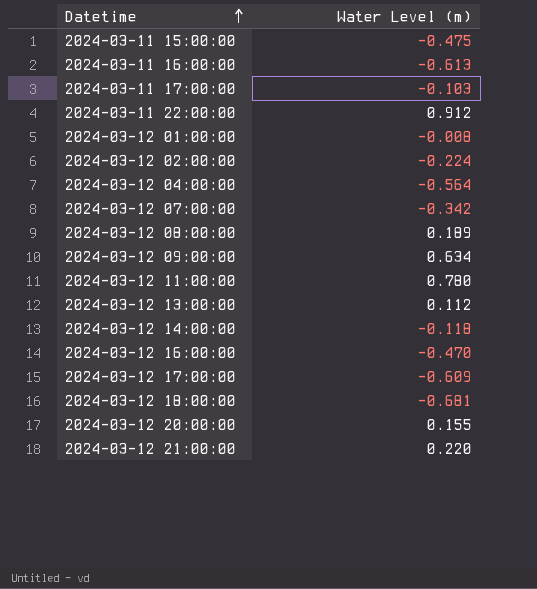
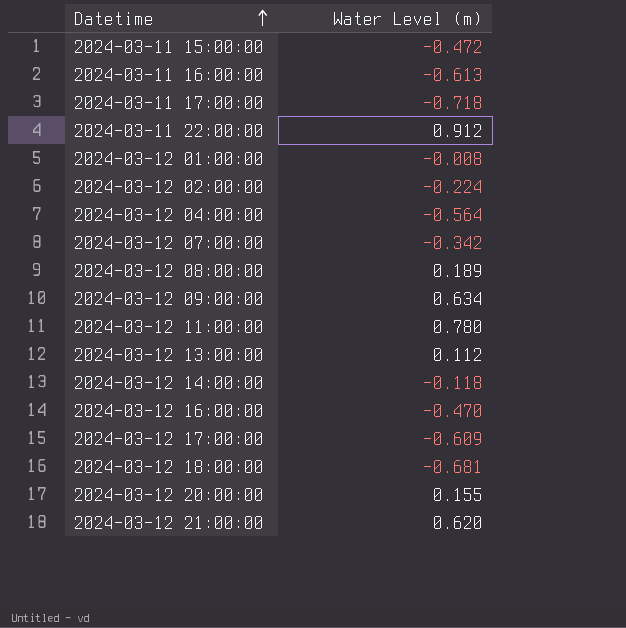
2024-03-11 15:00:00 | Water Level (m): -0.475 -> -0.472
2024-03-11 17:00:00 | Water Level (m): -0.103 -> -0.718
2024-03-12 21:00:00 | Water Level (m): 0.220 -> 0.620

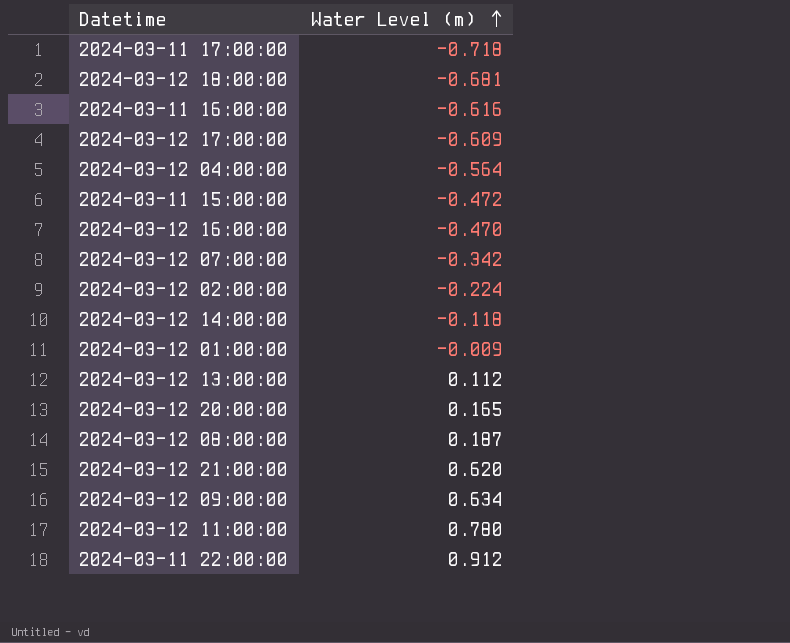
row order: Datetime ascending -> Water Level (m) ascending
2024-03-11 16:00:00 | Water Level (m): -0.613 -> -0.616
2024-03-12 01:00:00 | Water Level (m): -0.008 -> -0.009
2024-03-12 20:00:00 | Water Level (m): 0.155 -> 0.165
2024-03-12 08:00:00 | Water Level (m): 0.189 -> 0.187

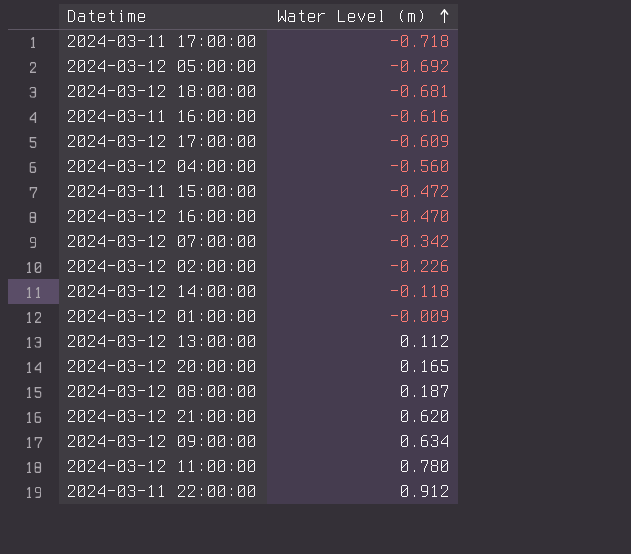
row 2024-03-12 05:00:00: none -> -0.692
2024-03-12 04:00:00 | Water Level (m): -0.564 -> -0.560
2024-03-12 02:00:00 | Water Level (m): -0.224 -> -0.226

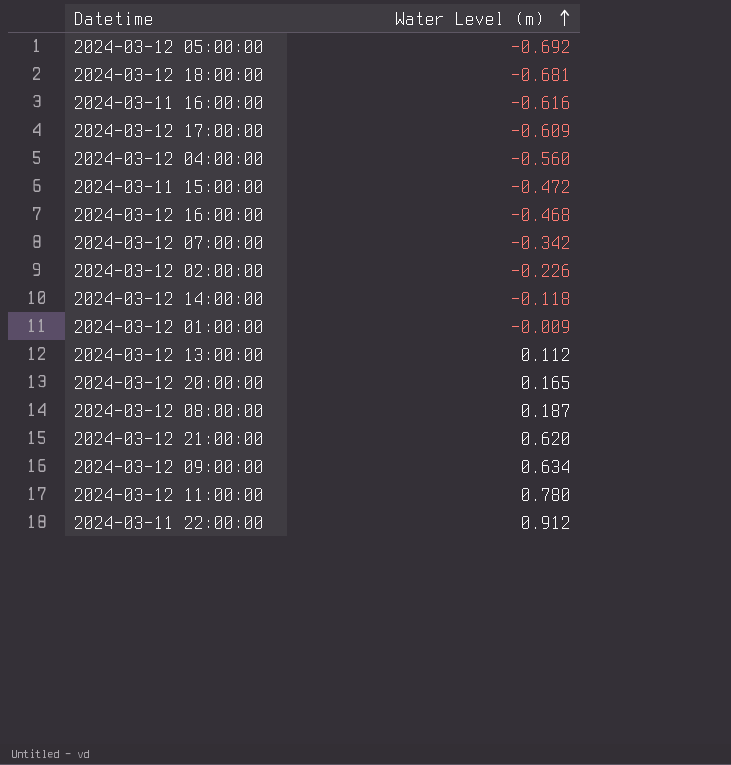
row 2024-03-11 17:00:00: -0.718 -> none
2024-03-12 16:00:00 | Water Level (m): -0.470 -> -0.468

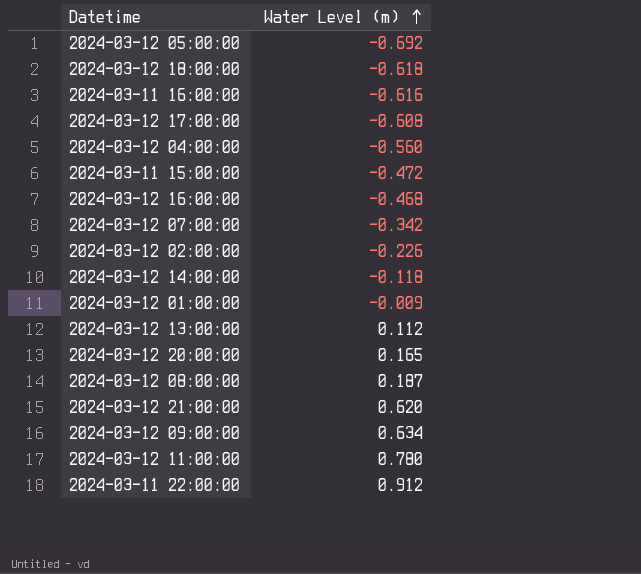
2024-03-12 18:00:00 | Water Level (m): -0.681 -> -0.618
2024-03-12 17:00:00 | Water Level (m): -0.609 -> -0.608

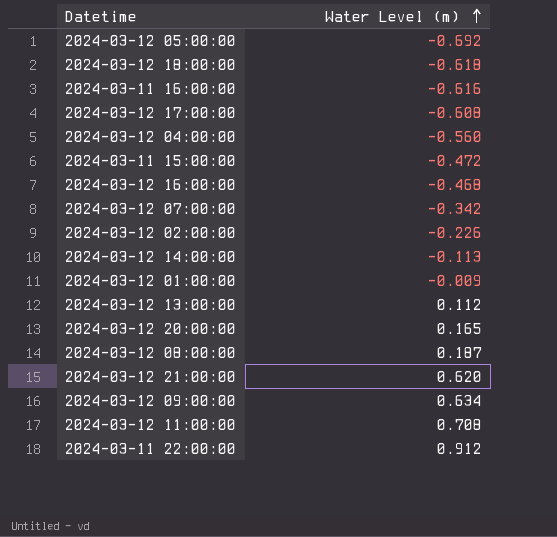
2024-03-12 14:00:00 | Water Level (m): -0.118 -> -0.113
2024-03-12 11:00:00 | Water Level (m): 0.780 -> 0.708

